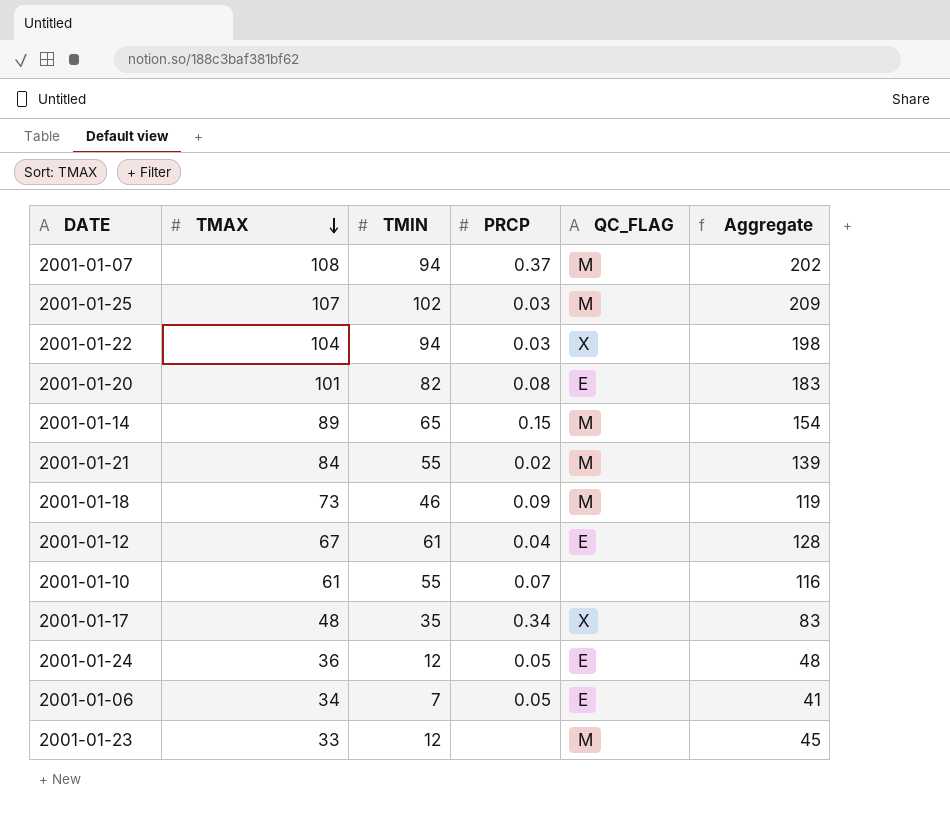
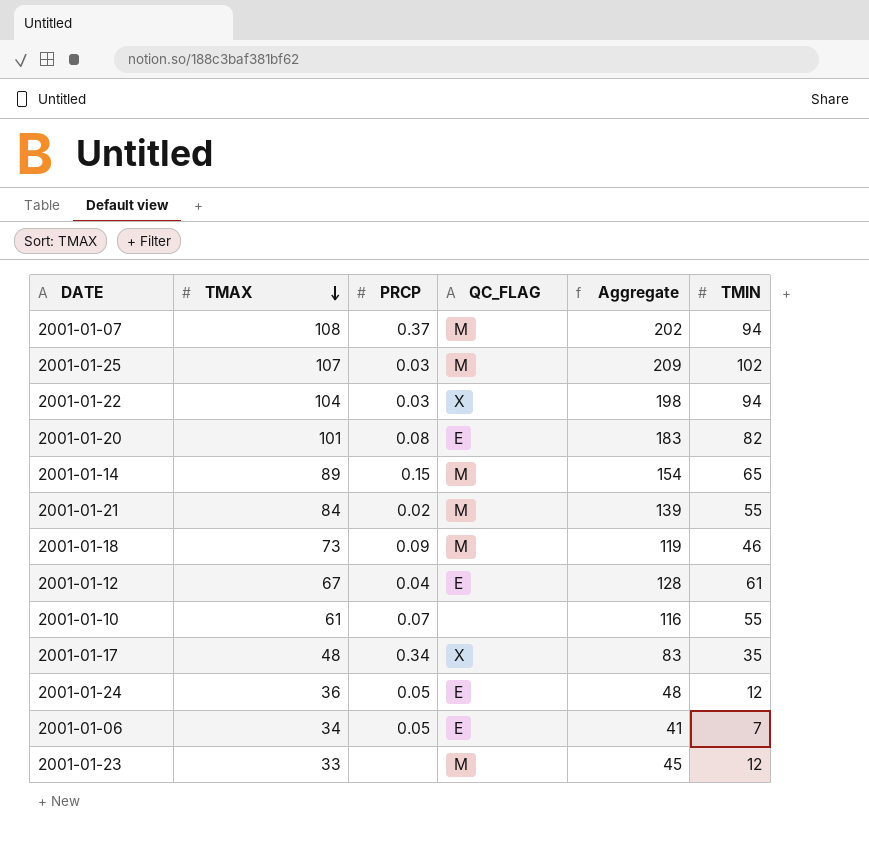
column TMIN | position: 3 -> 6

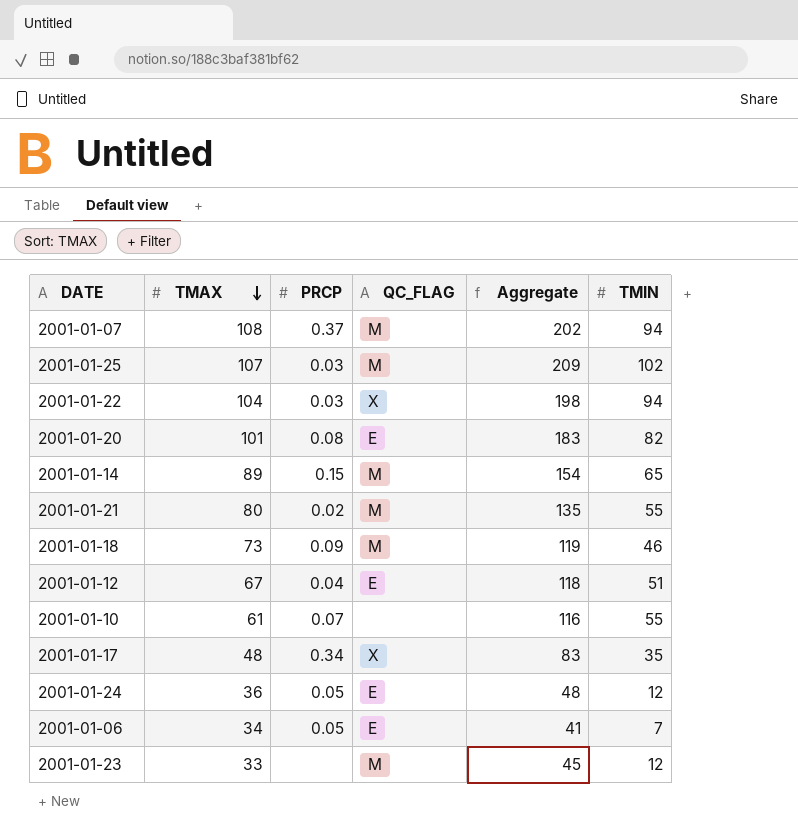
2001-01-21 | TMAX: 84 -> 80
2001-01-21 | Aggregate: 139 -> 135
2001-01-12 | Aggregate: 128 -> 118
2001-01-12 | TMIN: 61 -> 51

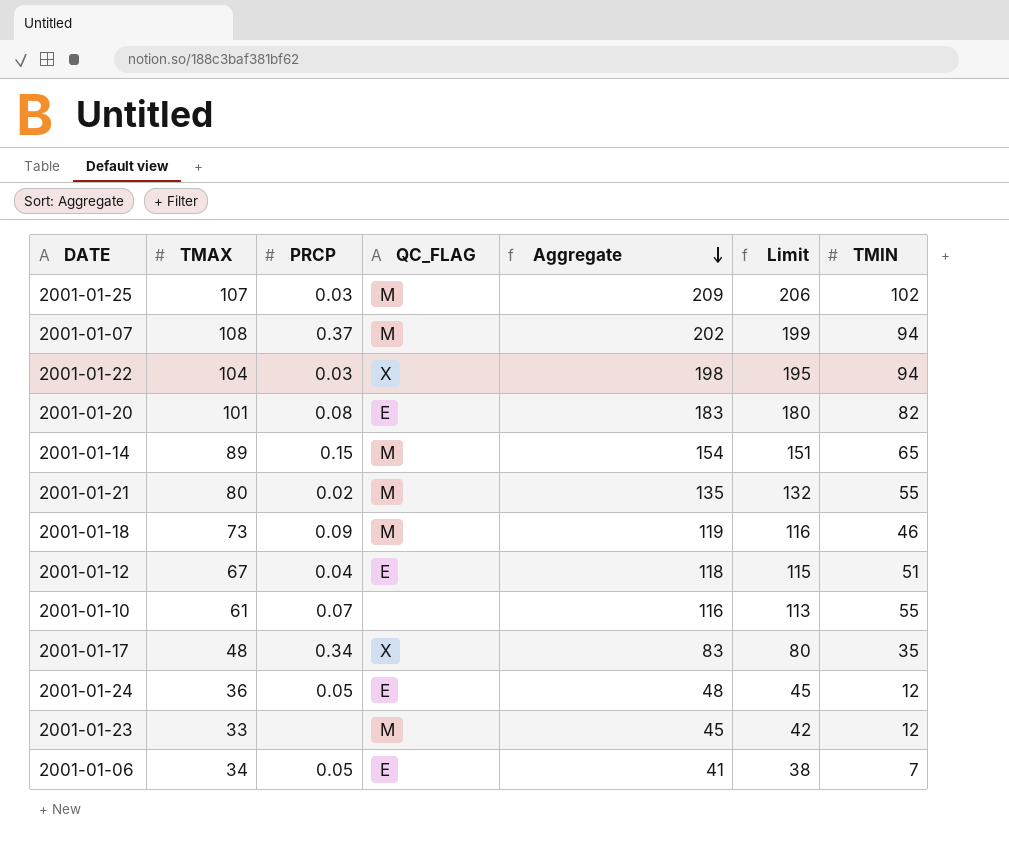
row order: TMAX descending -> Aggregate descending
column Limit | formula: none -> [Aggregate] - 3

